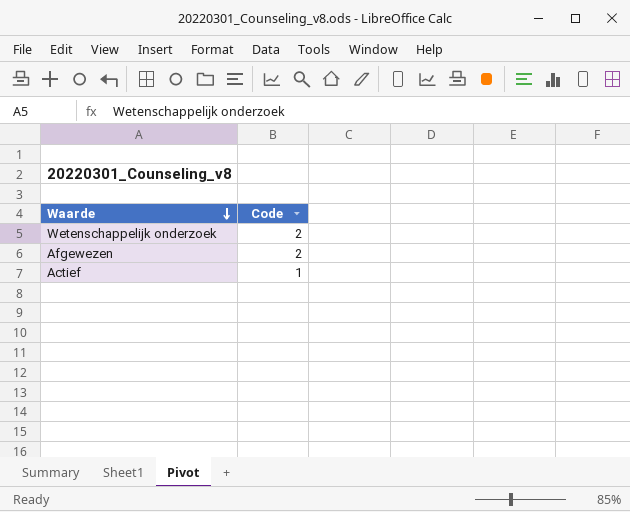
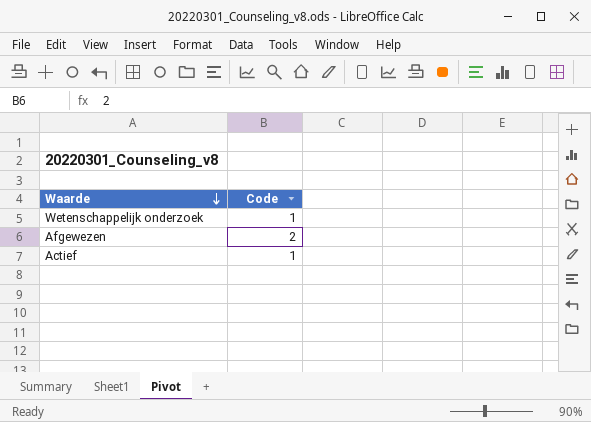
Wetenschappelijk onderzoek | Code: 2 -> 1

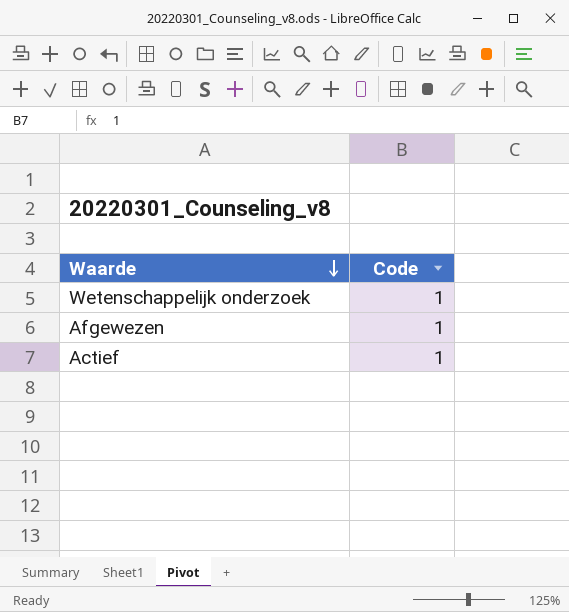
Afgewezen | Code: 2 -> 1

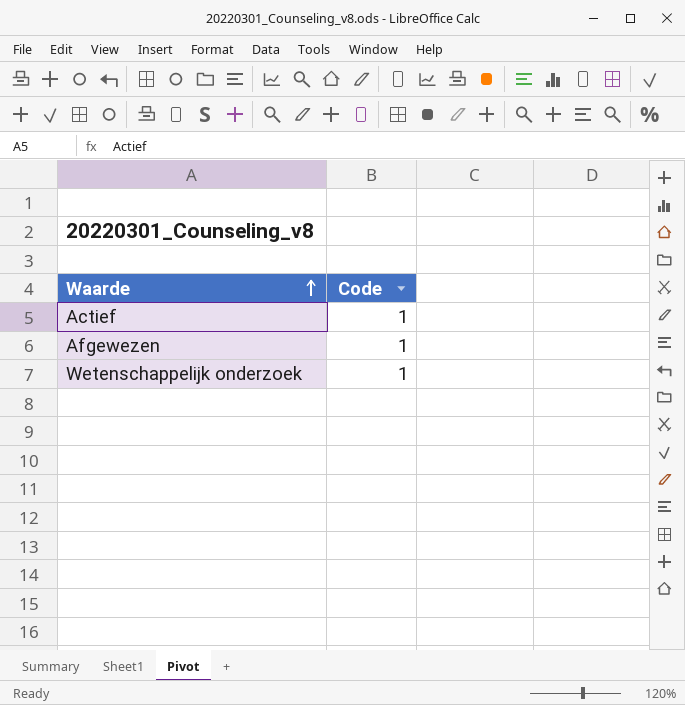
row order: Waarde descending -> Waarde ascending

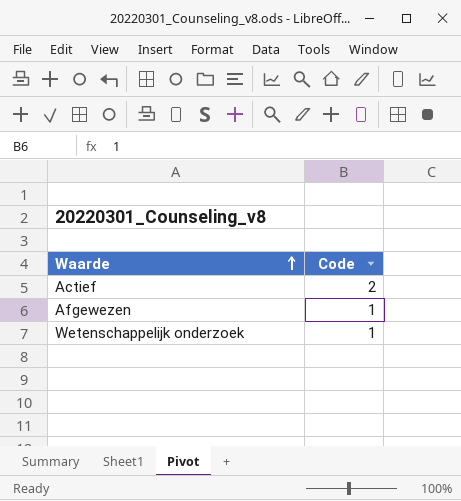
Actief | Code: 1 -> 2

